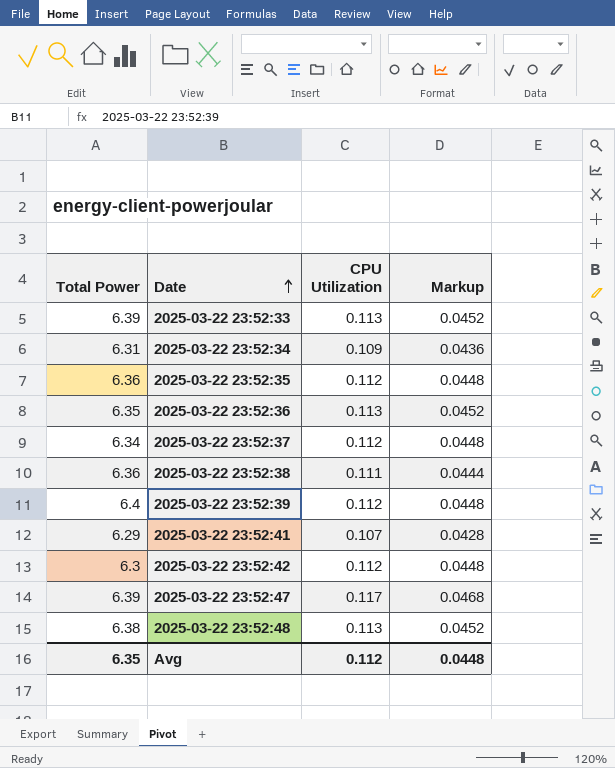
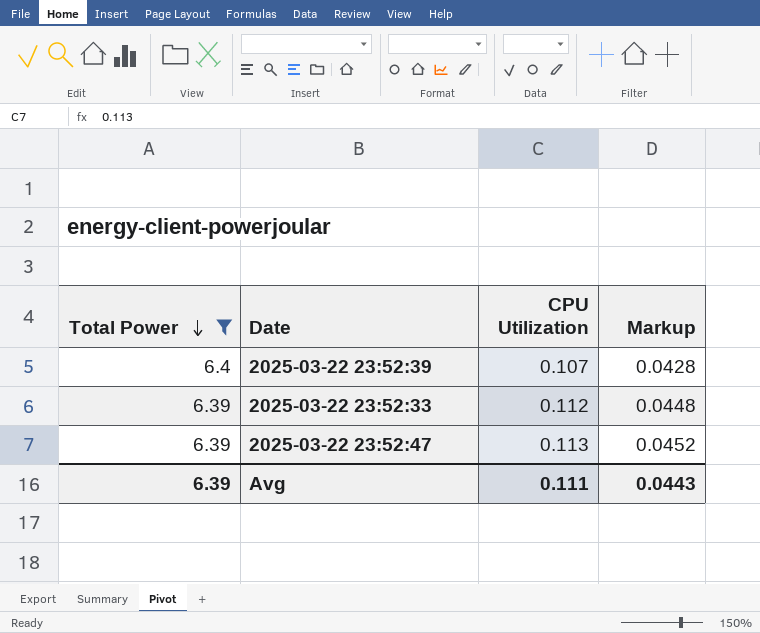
filter: none -> Total Power >= 6.39
row order: Date ascending -> Total Power descending
2025-03-22 23:52:39 | CPU Utilization: 0.112 -> 0.107
2025-03-22 23:52:39 | Markup: 0.0448 -> 0.0428
2025-03-22 23:52:33 | CPU Utilization: 0.113 -> 0.112
2025-03-22 23:52:33 | Markup: 0.0452 -> 0.0448
2025-03-22 23:52:47 | CPU Utilization: 0.117 -> 0.113
2025-03-22 23:52:47 | Markup: 0.0468 -> 0.0452
Avg | Total Power: 6.35 -> 6.39
Avg | CPU Utilization: 0.112 -> 0.111
Avg | Markup: 0.0448 -> 0.0443

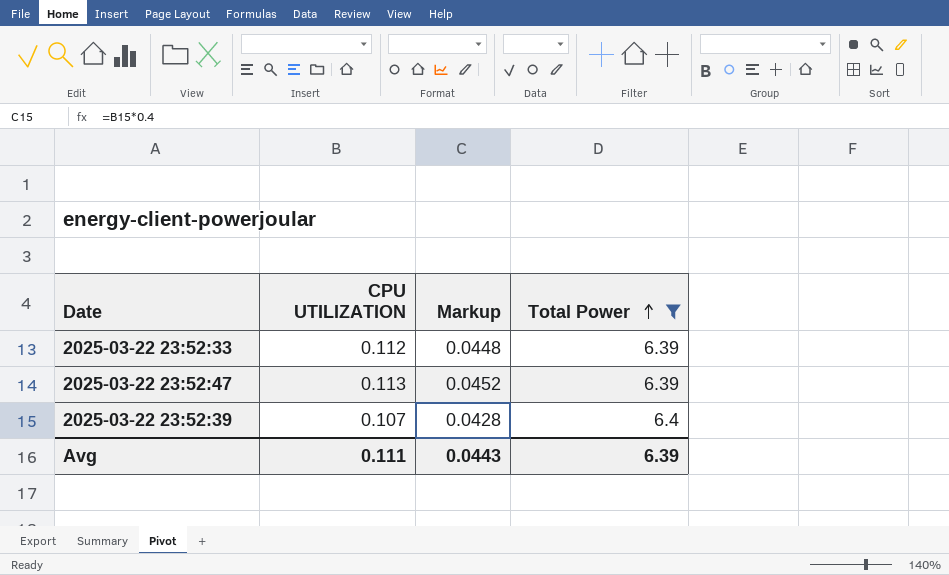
row order: Total Power descending -> Total Power ascending
column name: CPU Utilization -> CPU UTILIZATION
column Total Power | position: 1 -> 4

